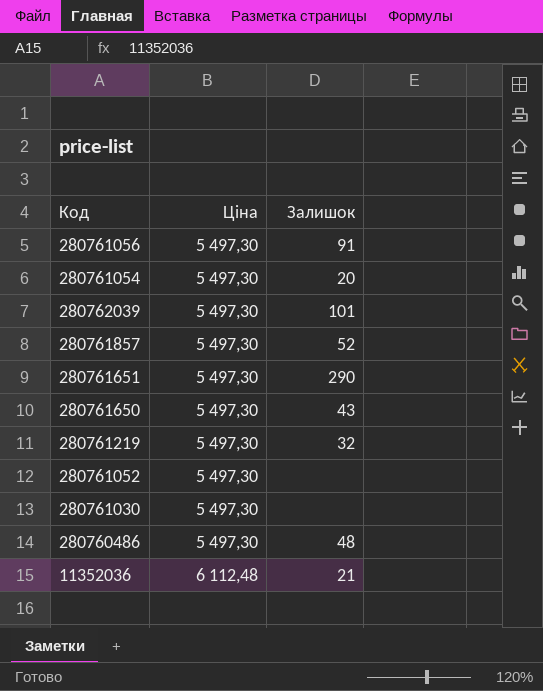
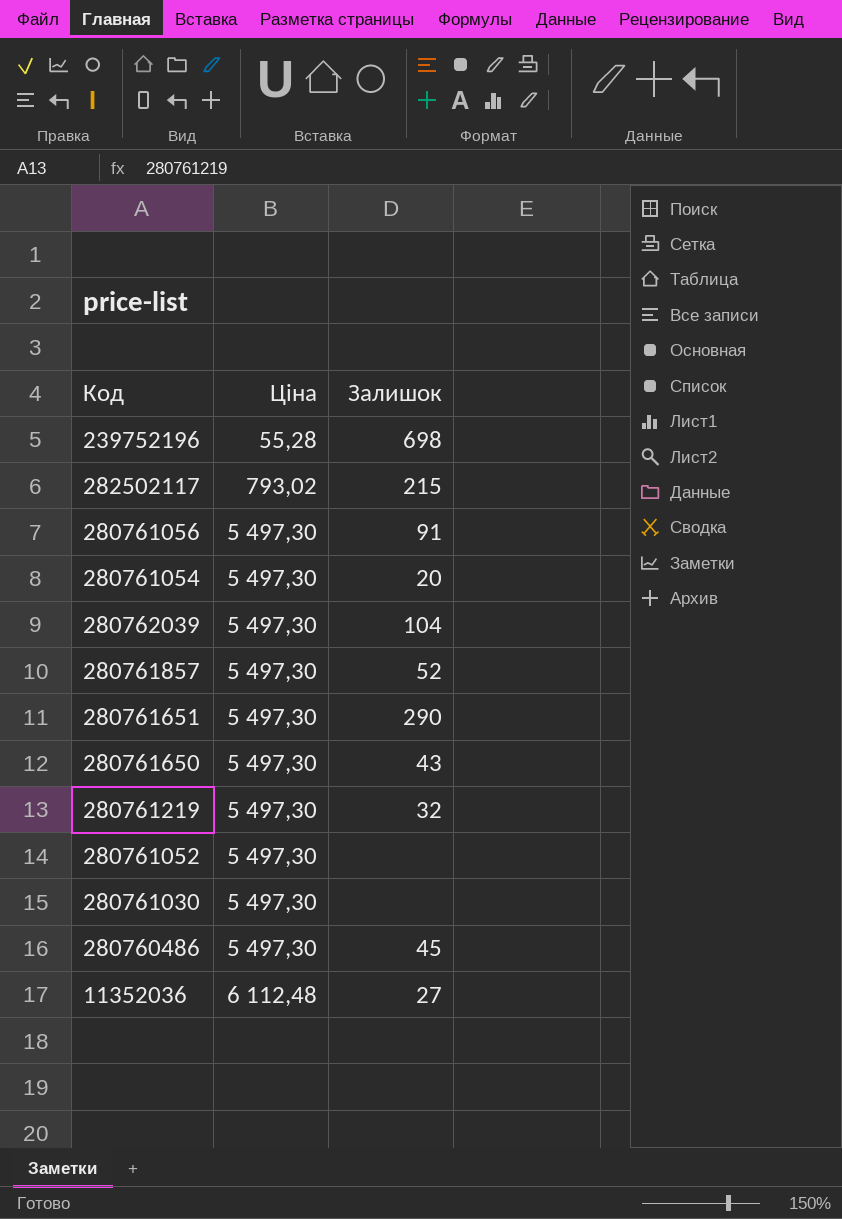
row 239752196: none -> 55,28 | 698
row 282502117: none -> 793,02 | 215
280762039 | Залишок: 101 -> 104
280760486 | Залишок: 48 -> 45
11352036 | Залишок: 21 -> 27

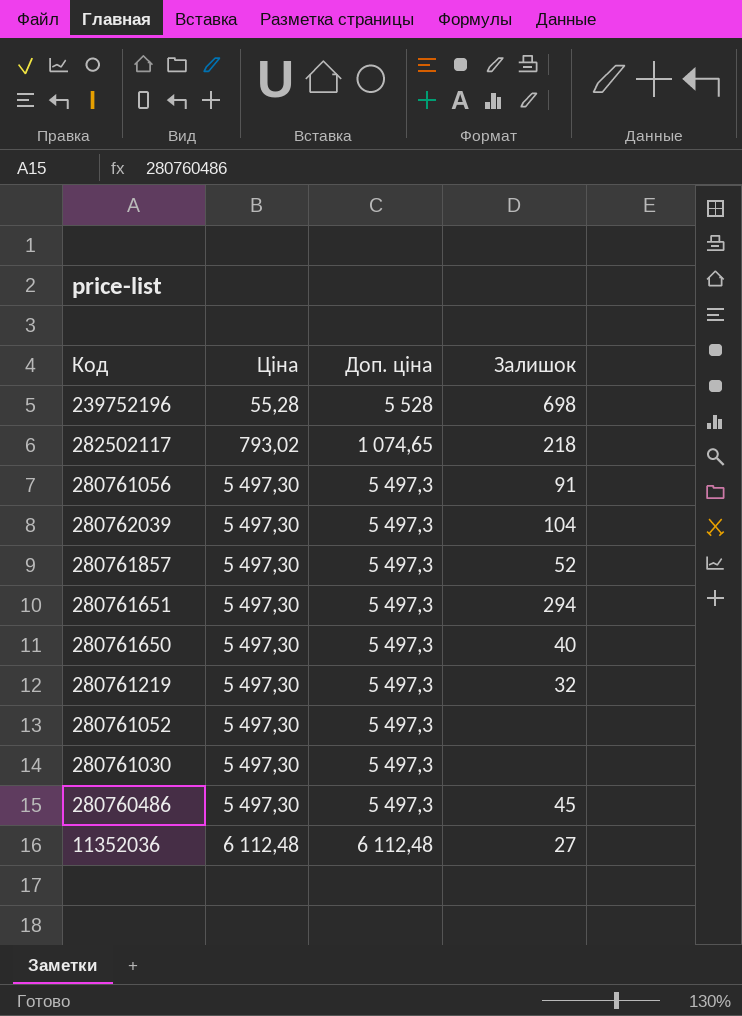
column Доп. ціна | position: none -> 3
row 280761054: 5 497,30 | 20 -> none
282502117 | Залишок: 215 -> 218
280761651 | Залишок: 290 -> 294
280761650 | Залишок: 43 -> 40

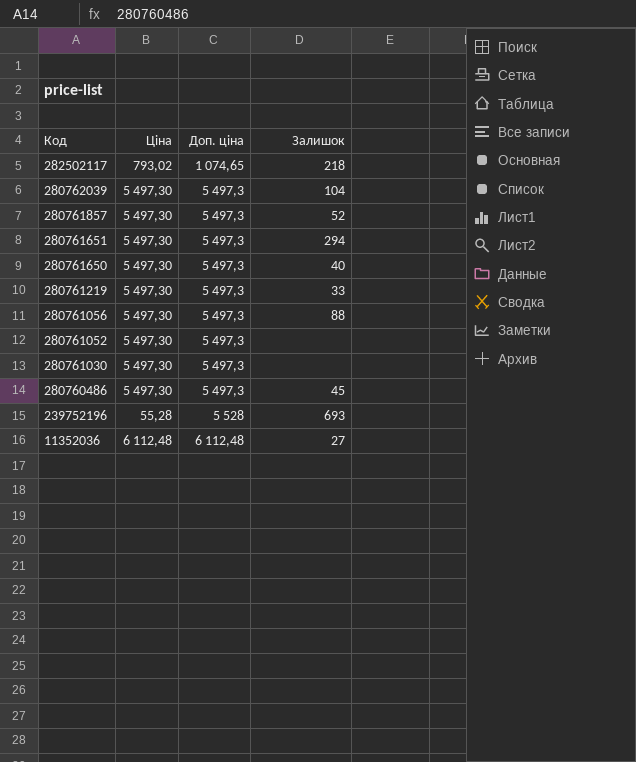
row order: Ціна ascending -> Код descending
280761219 | Залишок: 32 -> 33
280761056 | Залишок: 91 -> 88
239752196 | Залишок: 698 -> 693

